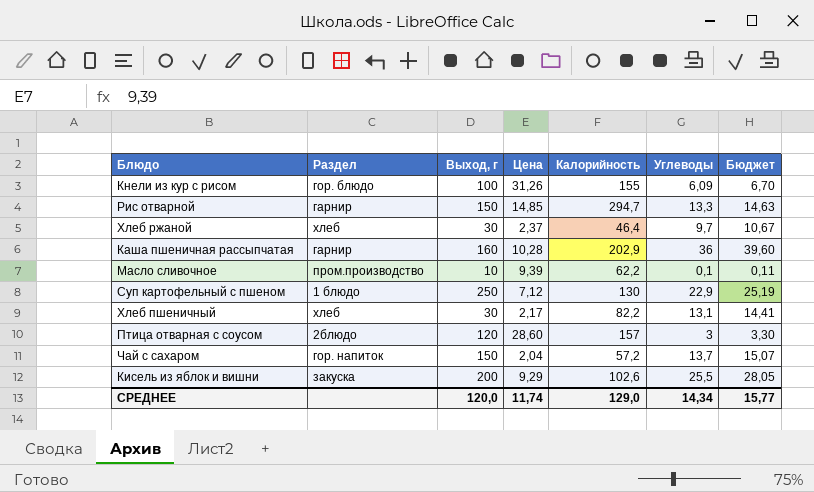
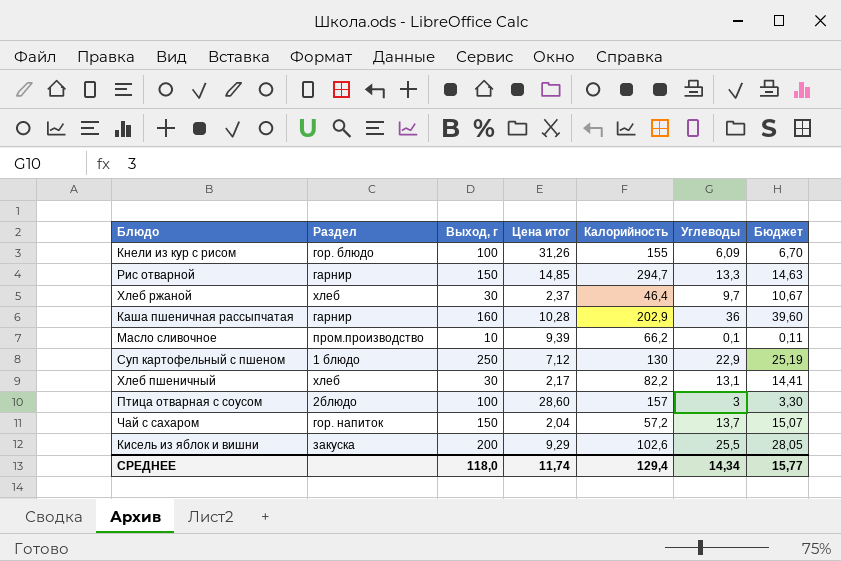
column name: Цена -> Цена итог
Масло сливочное | Калорийность: 62,2 -> 66,2
Птица отварная с соусом | Выход, г: 120 -> 100
СРЕДНЕЕ | Выход, г: 120,0 -> 118,0
СРЕДНЕЕ | Калорийность: 129,0 -> 129,4

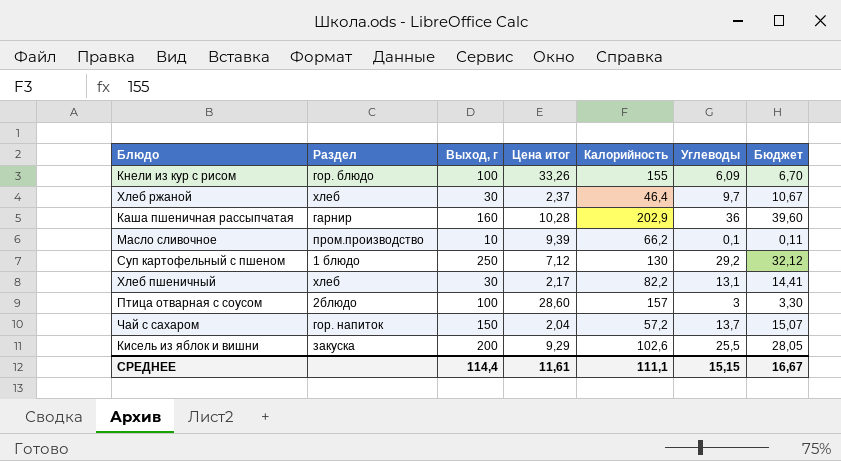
row Рис отварной: гарнир | 150 | 14,85 | 294,7 | 13,3 | 14,63 -> none
Кнели из кур с рисом | Цена итог: 31,26 -> 33,26
Суп картофельный с пшеном | Углеводы: 22,9 -> 29,2
Суп картофельный с пшеном | Бюджет: 25,19 -> 32,12
СРЕДНЕЕ | Выход, г: 118,0 -> 114,4
СРЕДНЕЕ | Цена итог: 11,74 -> 11,61
СРЕДНЕЕ | Калорийность: 129,4 -> 111,1
СРЕДНЕЕ | Углеводы: 14,34 -> 15,15
СРЕДНЕЕ | Бюджет: 15,77 -> 16,67

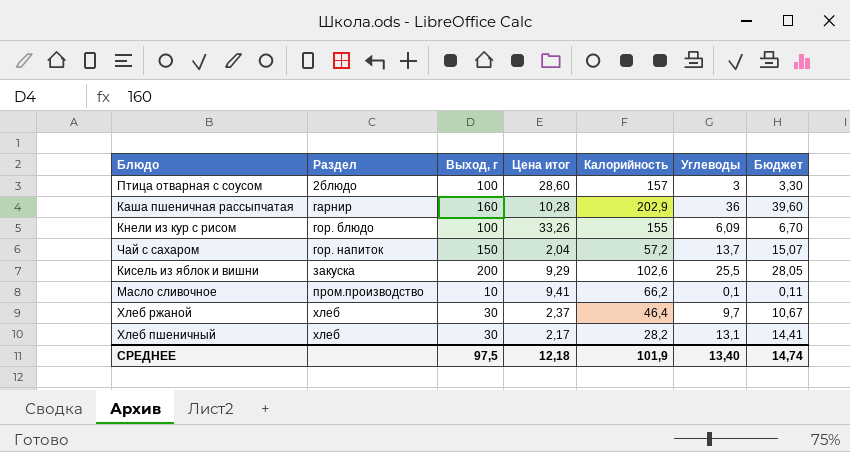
row order: none -> Раздел ascending
row Суп картофельный с пшеном: 1 блюдо | 250 | 7,12 | 130 | 29,2 | 32,12 -> none
Масло сливочное | Цена итог: 9,39 -> 9,41
Хлеб пшеничный | Калорийность: 82,2 -> 28,2
СРЕДНЕЕ | Выход, г: 114,4 -> 97,5
СРЕДНЕЕ | Цена итог: 11,61 -> 12,18
СРЕДНЕЕ | Калорийность: 111,1 -> 101,9
СРЕДНЕЕ | Углеводы: 15,15 -> 13,40
СРЕДНЕЕ | Бюджет: 16,67 -> 14,74

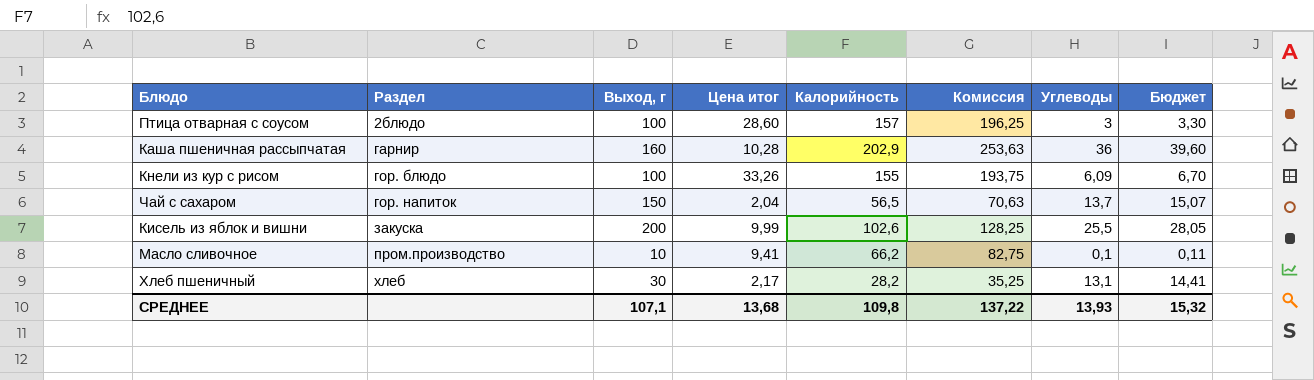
column Комиссия | formula: none -> [Калорийность] * 1,25
row Хлеб ржаной: хлеб | 30 | 2,37 | 46,4 | 9,7 | 10,67 -> none
Чай с сахаром | Калорийность: 57,2 -> 56,5
Кисель из яблок и вишни | Цена итог: 9,29 -> 9,99
СРЕДНЕЕ | Выход, г: 97,5 -> 107,1
СРЕДНЕЕ | Цена итог: 12,18 -> 13,68
СРЕДНЕЕ | Калорийность: 101,9 -> 109,8
СРЕДНЕЕ | Углеводы: 13,40 -> 13,93
СРЕДНЕЕ | Бюджет: 14,74 -> 15,32

